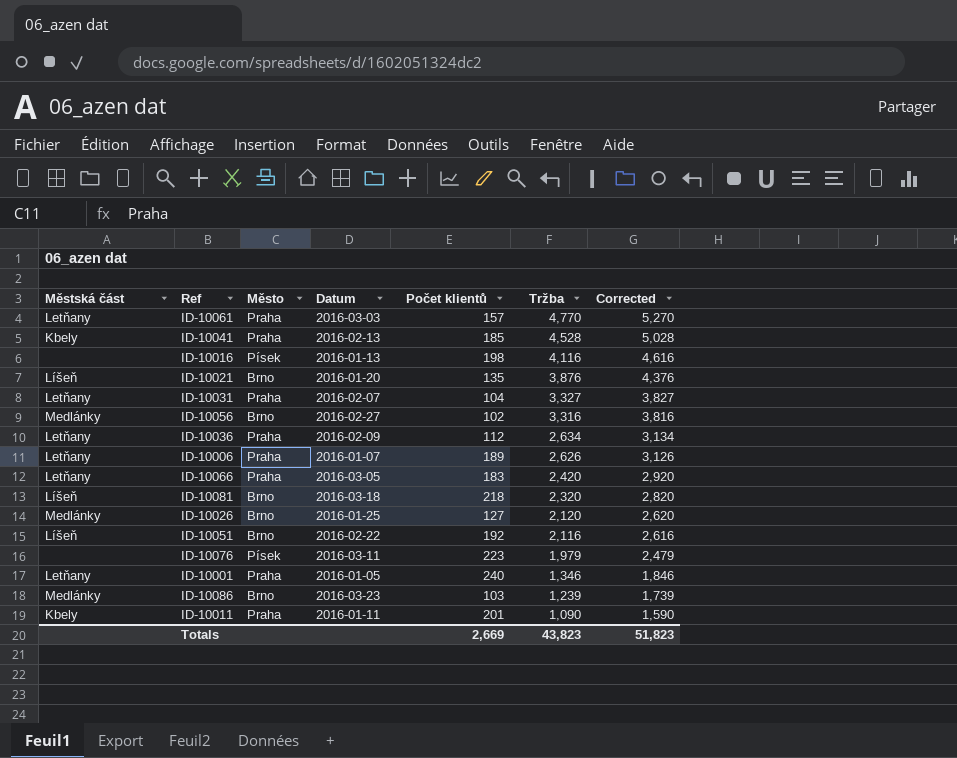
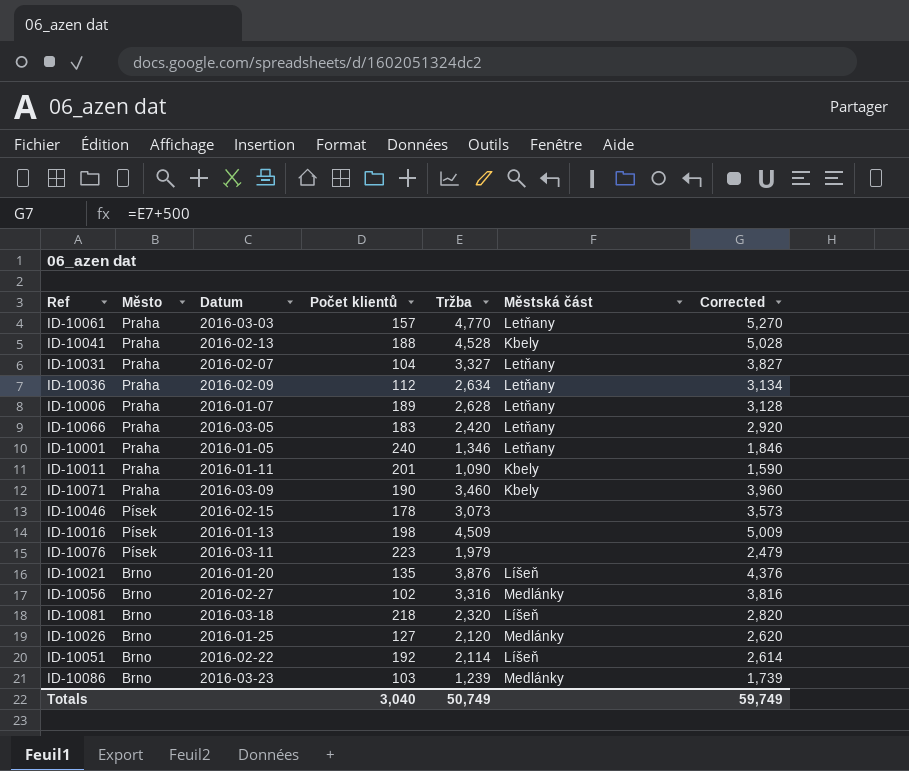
row order: Tržba descending -> Město descending
column Městská část | position: 1 -> 6
ID-10041 | Počet klientů: 185 -> 188
ID-10006 | Tržba: 2,626 -> 2,628
ID-10006 | Corrected: 3,126 -> 3,128
row ID-10071: none -> Praha | 2016-03-09 | 190 | 3,460 | Kbely | 3,960
row ID-10046: none -> Písek | 2016-02-15 | 178 | 3,073 | none | 3,573
ID-10016 | Tržba: 4,116 -> 4,509
ID-10016 | Corrected: 4,616 -> 5,009
ID-10051 | Tržba: 2,116 -> 2,114
ID-10051 | Corrected: 2,616 -> 2,614
Totals | Počet klientů: 2,669 -> 3,040
Totals | Tržba: 43,823 -> 50,749
Totals | Corrected: 51,823 -> 59,749

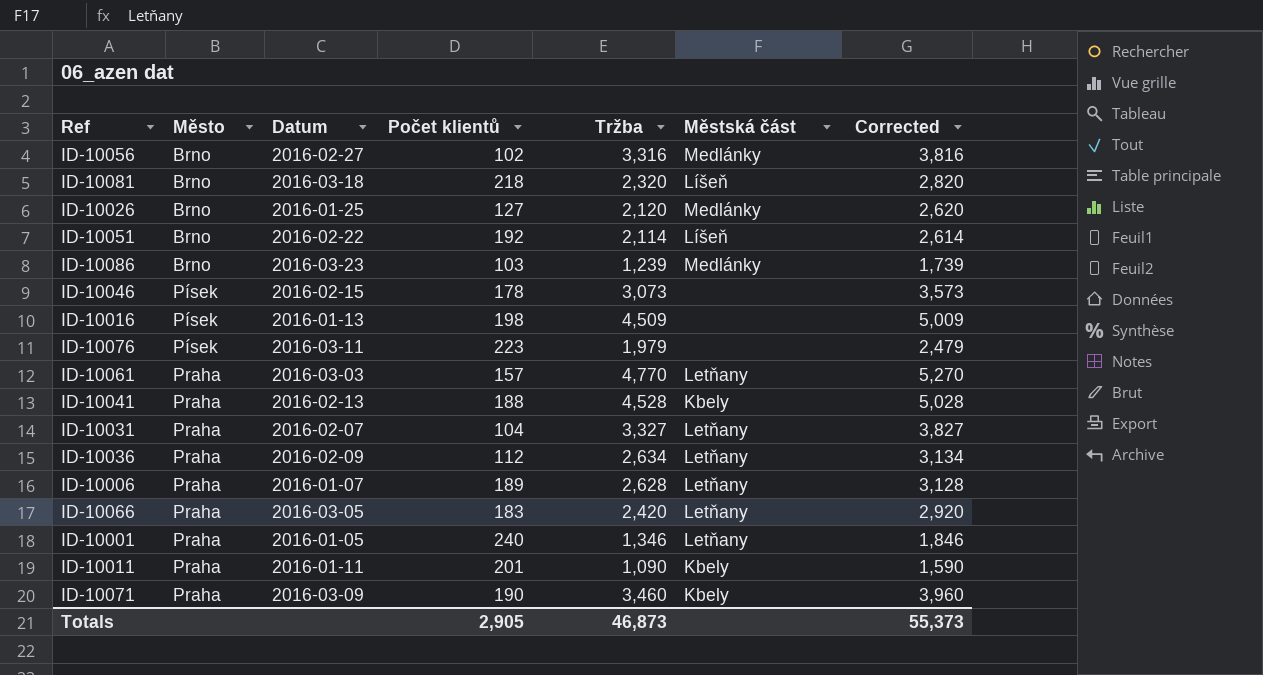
row order: Město descending -> Město ascending
row ID-10021: Brno | 2016-01-20 | 135 | 3,876 | Líšeň | 4,376 -> none
Totals | Počet klientů: 3,040 -> 2,905
Totals | Tržba: 50,749 -> 46,873
Totals | Corrected: 59,749 -> 55,373

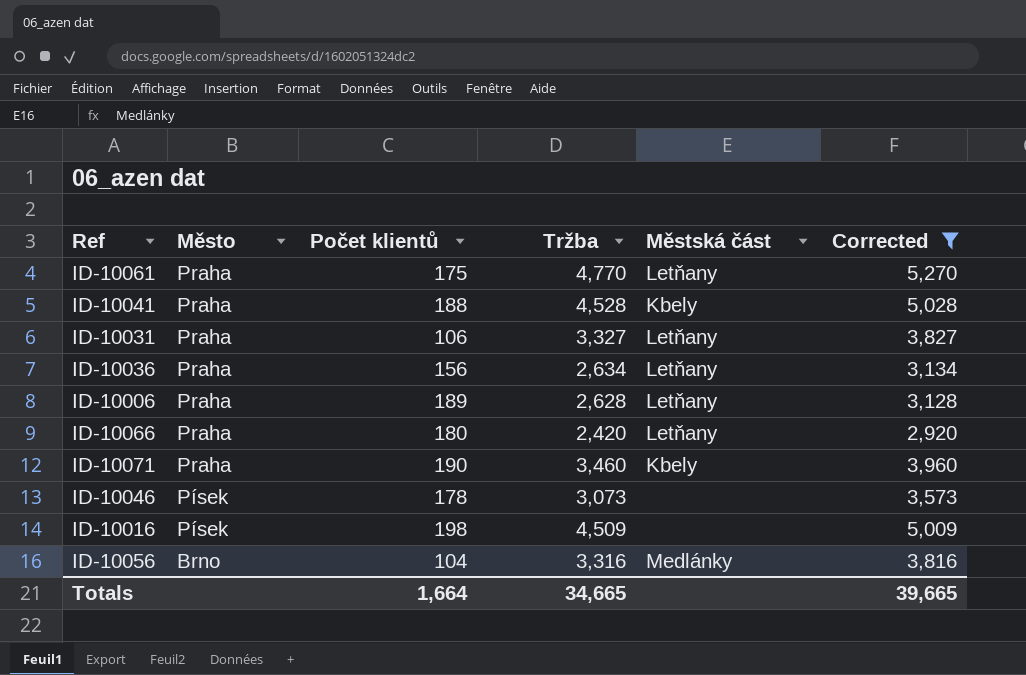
filter: none -> Corrected >= 2,920
row order: Město ascending -> Město descending
column Datum | position: 3 -> none
ID-10061 | Počet klientů: 157 -> 175
ID-10031 | Počet klientů: 104 -> 106
ID-10036 | Počet klientů: 112 -> 156
ID-10066 | Počet klientů: 183 -> 180
ID-10056 | Počet klientů: 102 -> 104
Totals | Počet klientů: 2,905 -> 1,664
Totals | Tržba: 46,873 -> 34,665
Totals | Corrected: 55,373 -> 39,665

